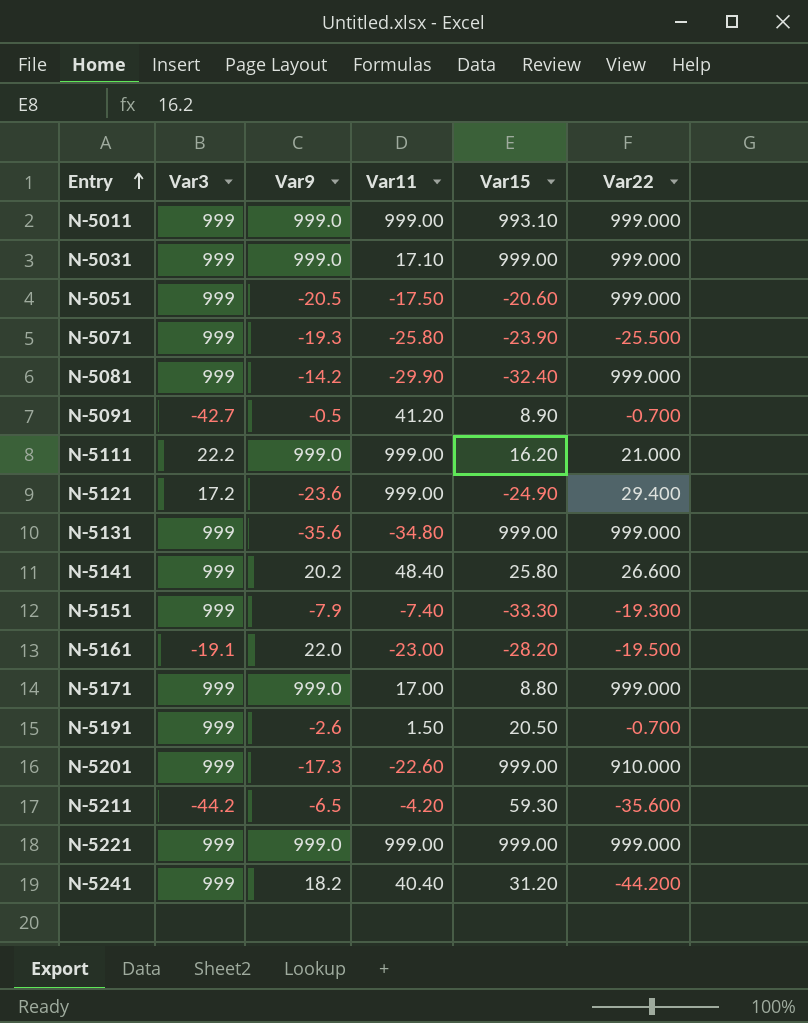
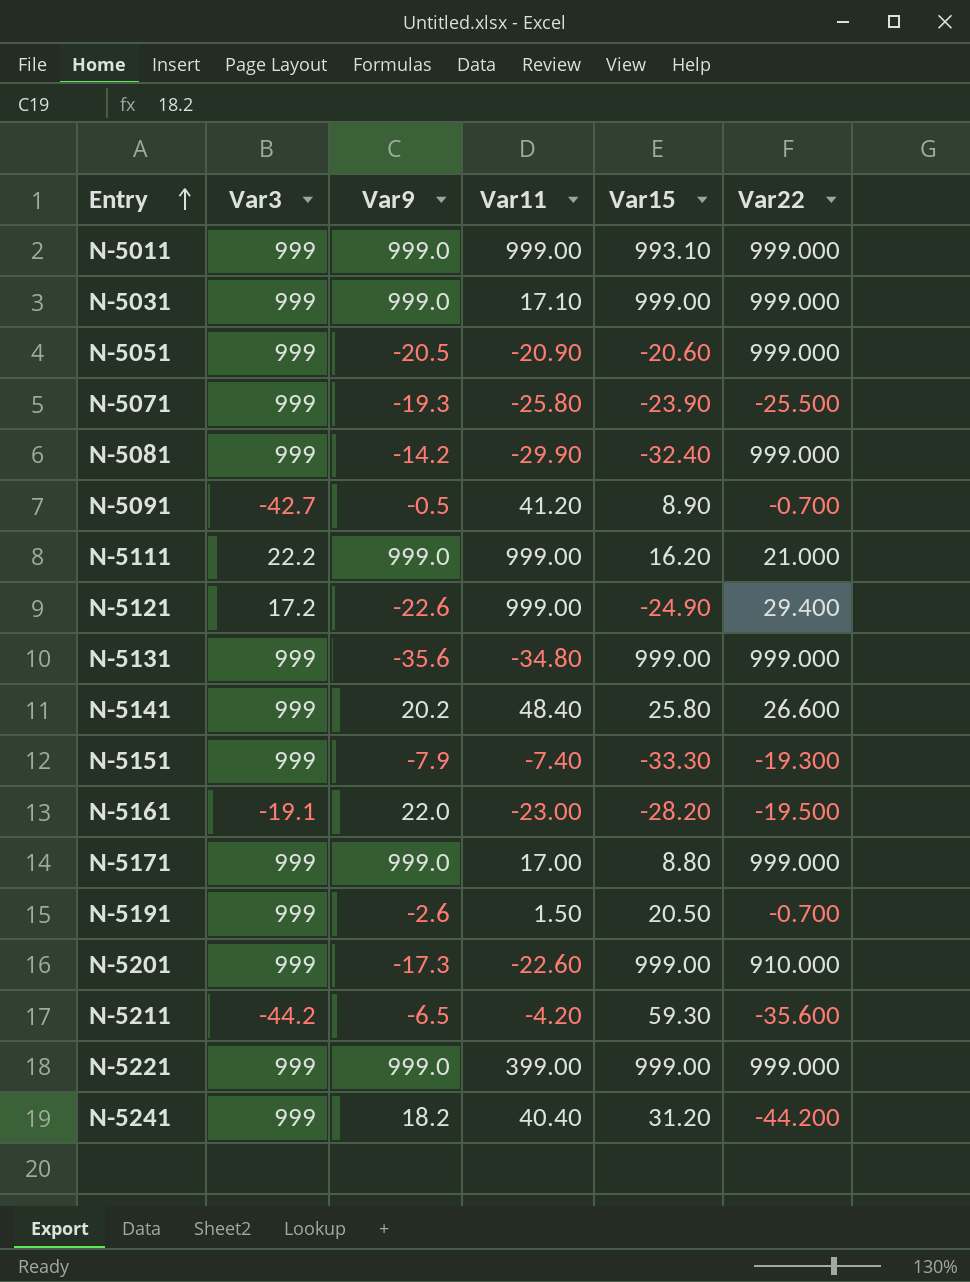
N-5051 | Var11: -17.50 -> -20.90
N-5121 | Var9: -23.6 -> -22.6
N-5221 | Var11: 999.00 -> 399.00

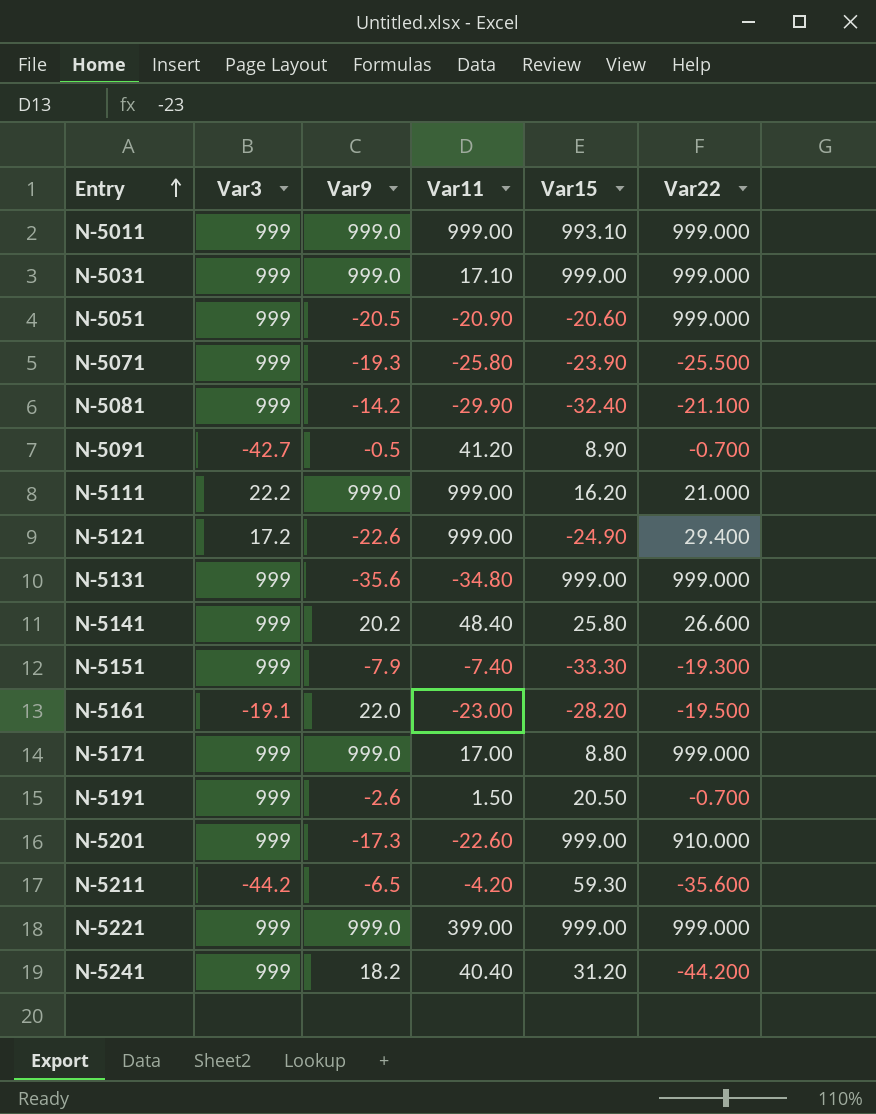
N-5081 | Var22: 999.000 -> -21.100

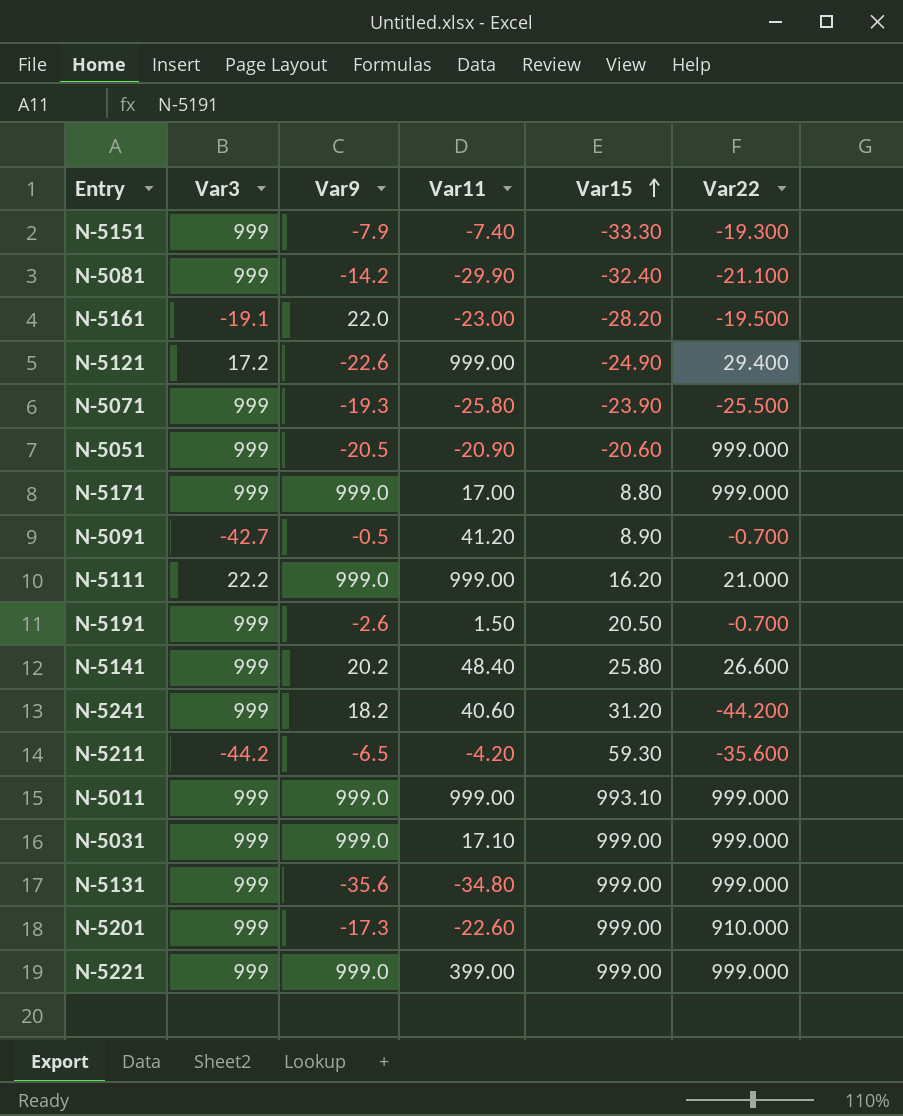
row order: Entry ascending -> Var15 ascending
N-5241 | Var11: 40.40 -> 40.60

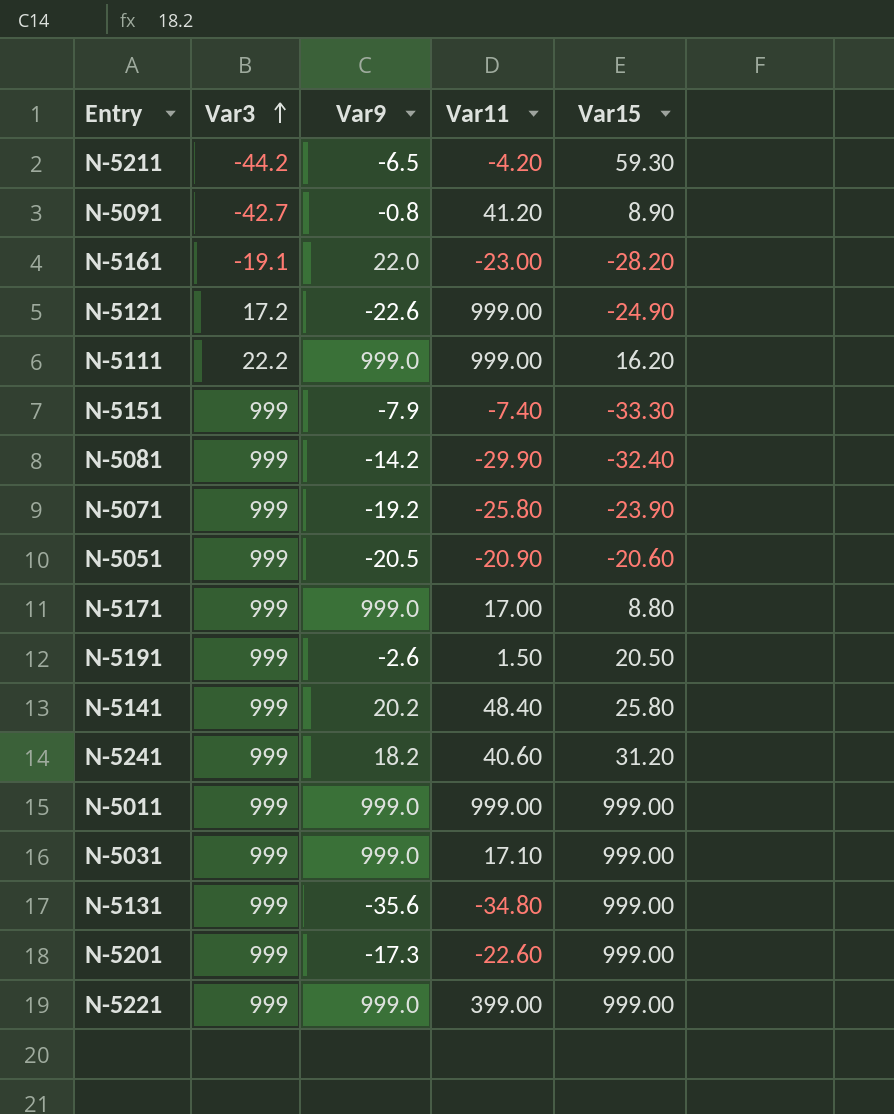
row order: Var15 ascending -> Var3 ascending
column Var22 | position: 6 -> none
N-5091 | Var9: -0.5 -> -0.8
N-5071 | Var9: -19.3 -> -19.2
N-5011 | Var15: 993.10 -> 999.00

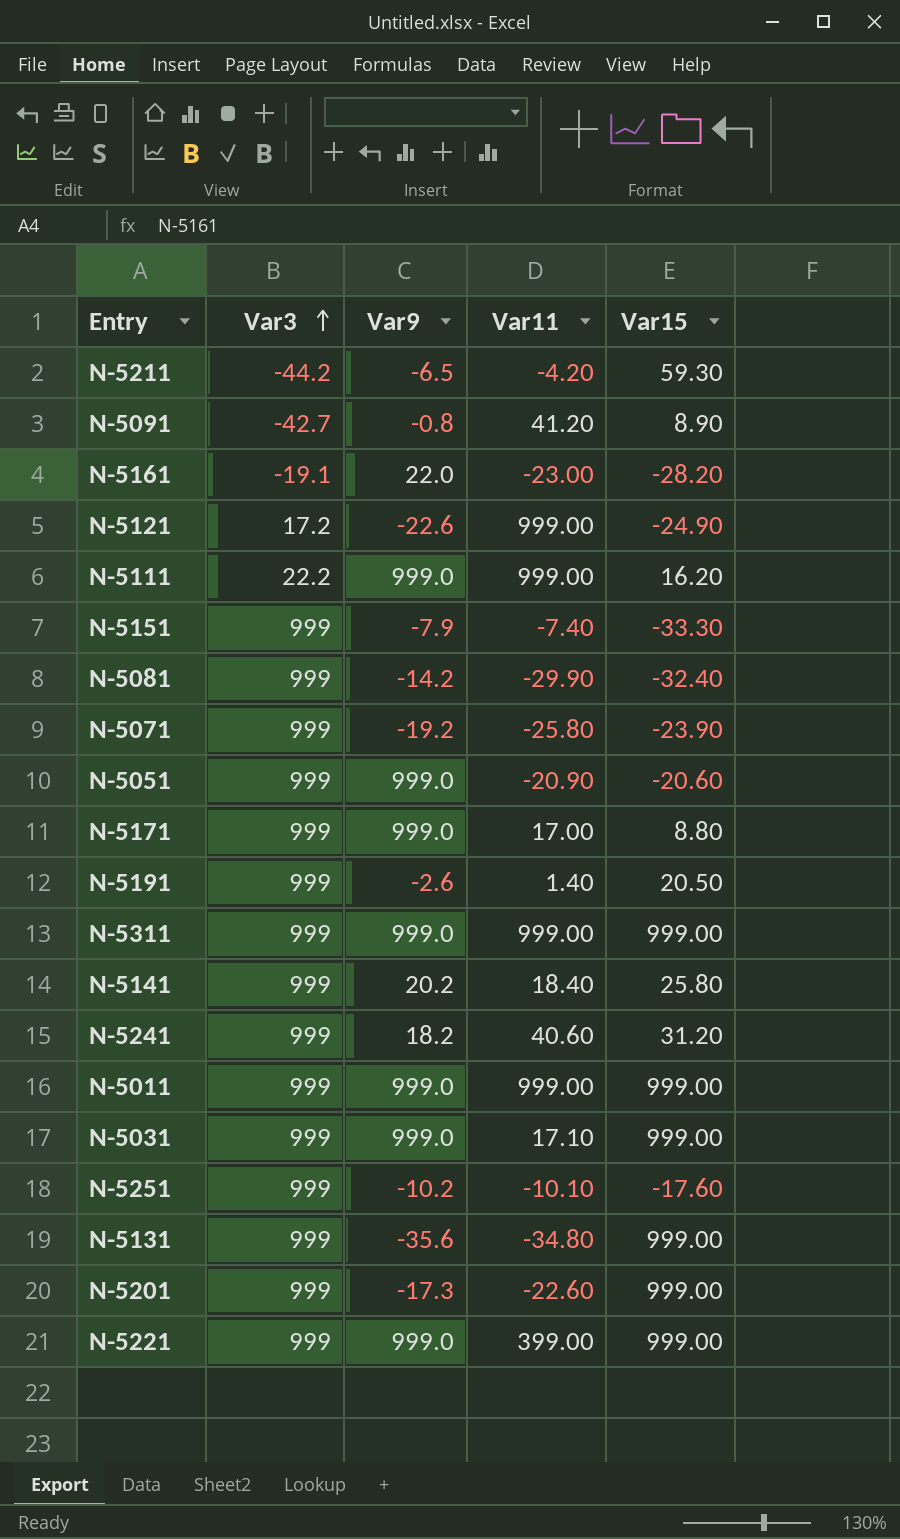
N-5051 | Var9: -20.5 -> 999.0
N-5191 | Var11: 1.50 -> 1.40
row N-5311: none -> 999 | 999.0 | 999.00 | 999.00
N-5141 | Var11: 48.40 -> 18.40
row N-5251: none -> 999 | -10.2 | -10.10 | -17.60

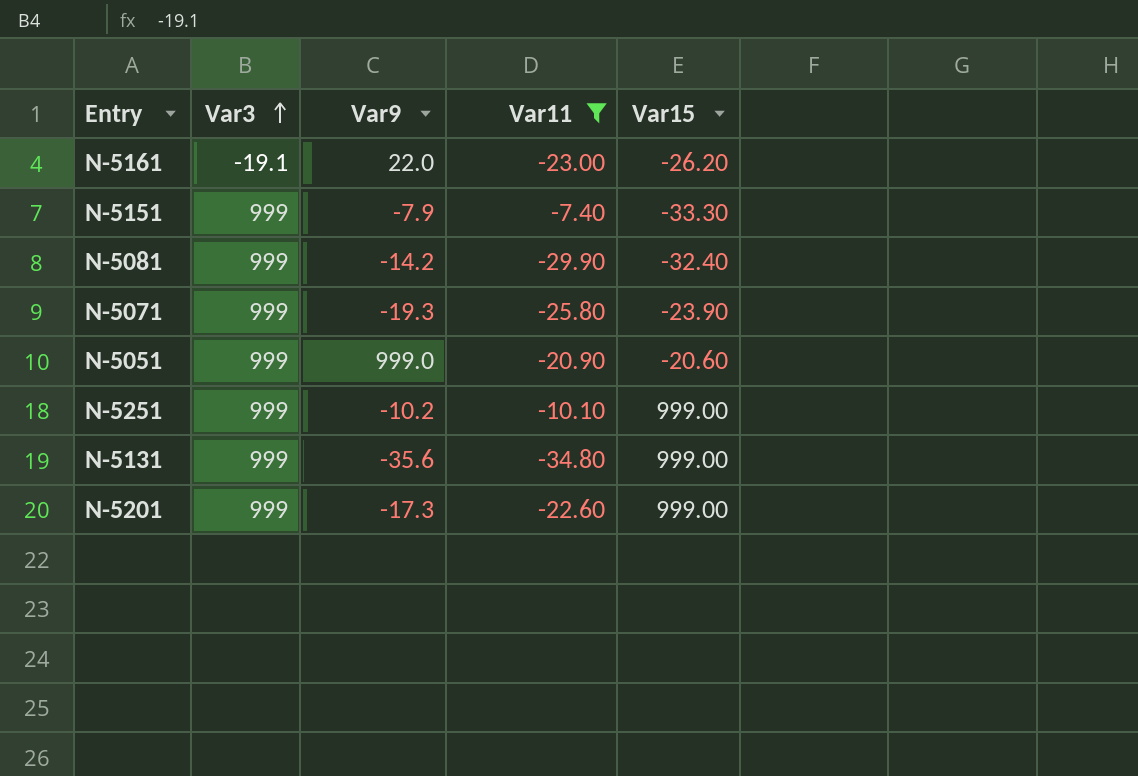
filter: none -> Var11 <= -7.40
N-5161 | Var15: -28.20 -> -26.20
N-5071 | Var9: -19.2 -> -19.3
N-5251 | Var15: -17.60 -> 999.00

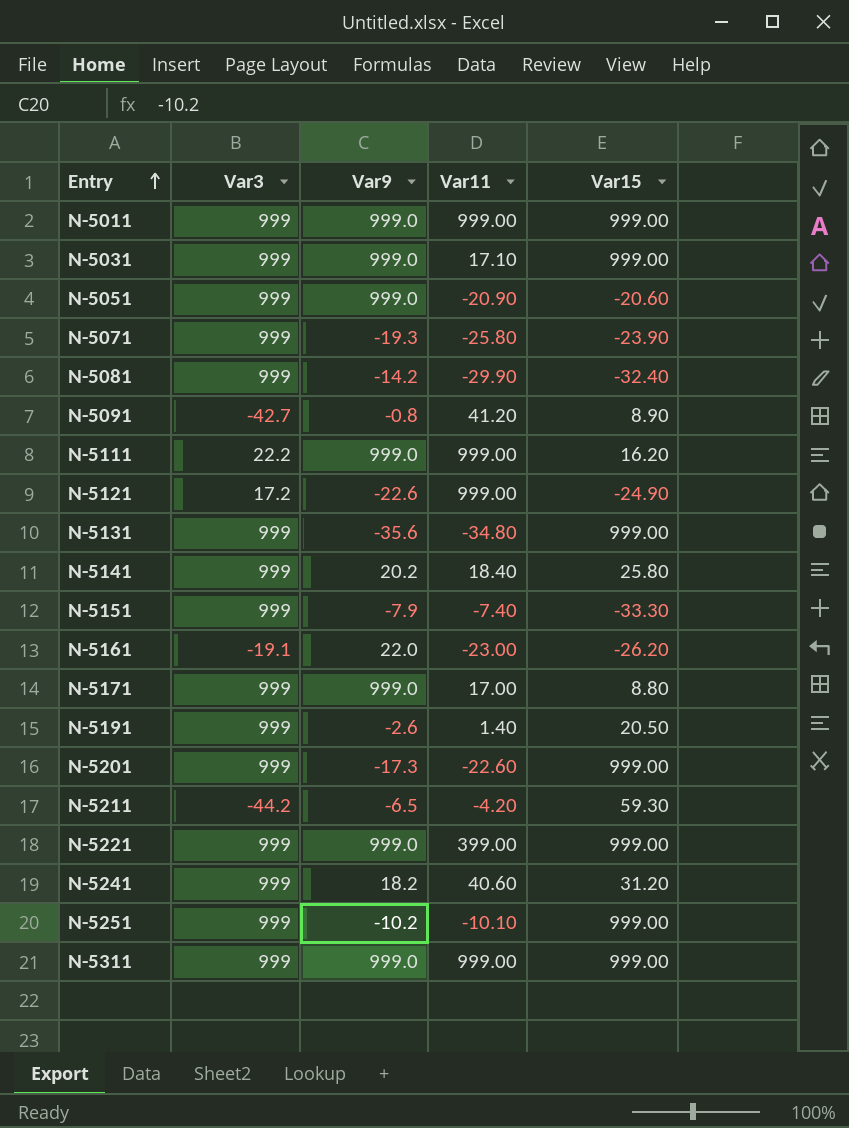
filter: Var11 <= -7.40 -> none
row order: Var3 ascending -> Entry ascending

